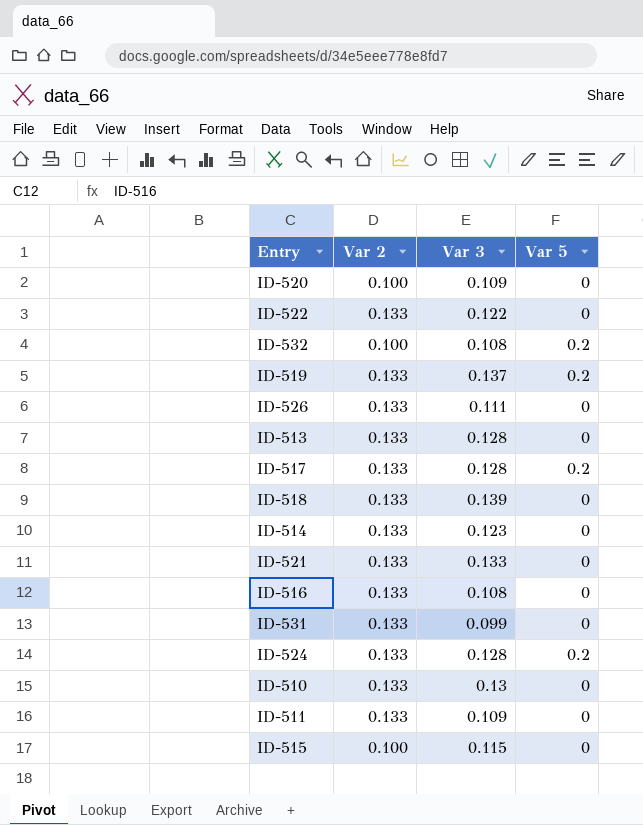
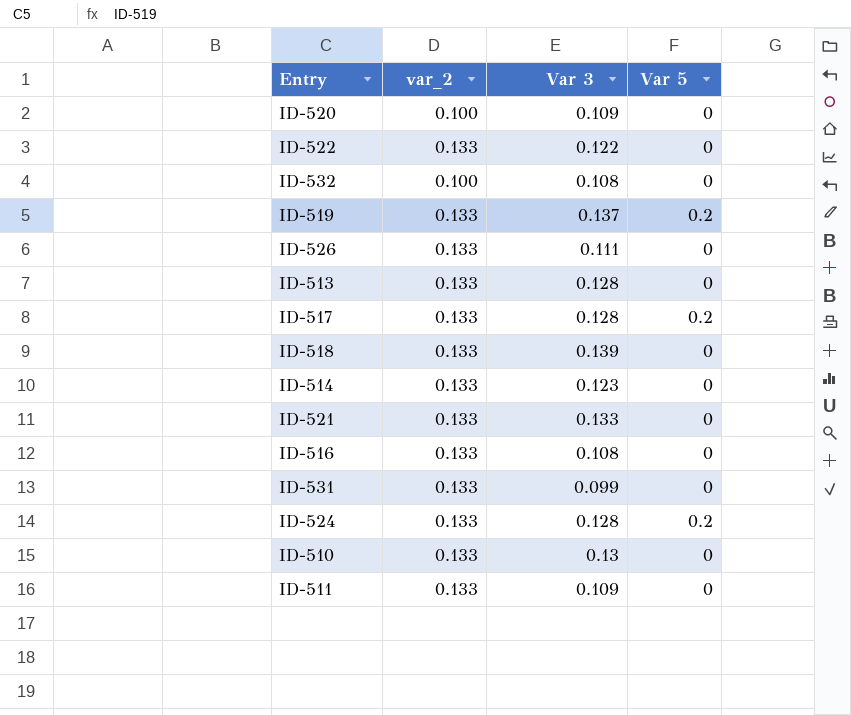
column name: Var 2 -> var_2
row ID-515: 0.100 | 0.115 | 0 -> none
ID-532 | Var 5: 0.2 -> 0

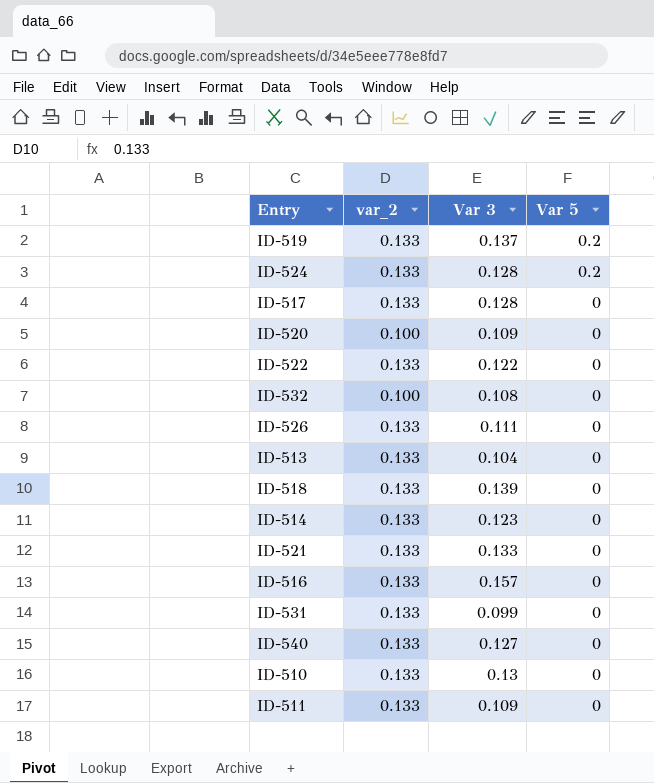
row order: none -> Var 5 descending
ID-517 | Var 5: 0.2 -> 0
ID-513 | Var 3: 0.128 -> 0.104
ID-516 | Var 3: 0.108 -> 0.157
row ID-540: none -> 0.133 | 0.127 | 0

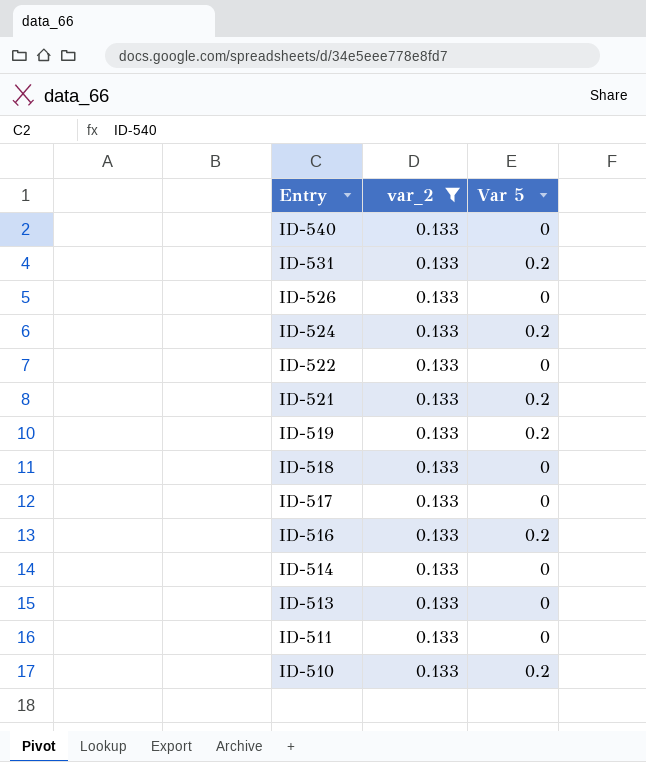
filter: none -> var_2 = 0.133
row order: Var 5 descending -> Entry descending
column Var 3 | position: 3 -> none
ID-531 | Var 5: 0 -> 0.2
ID-521 | Var 5: 0 -> 0.2
ID-516 | Var 5: 0 -> 0.2
ID-510 | Var 5: 0 -> 0.2

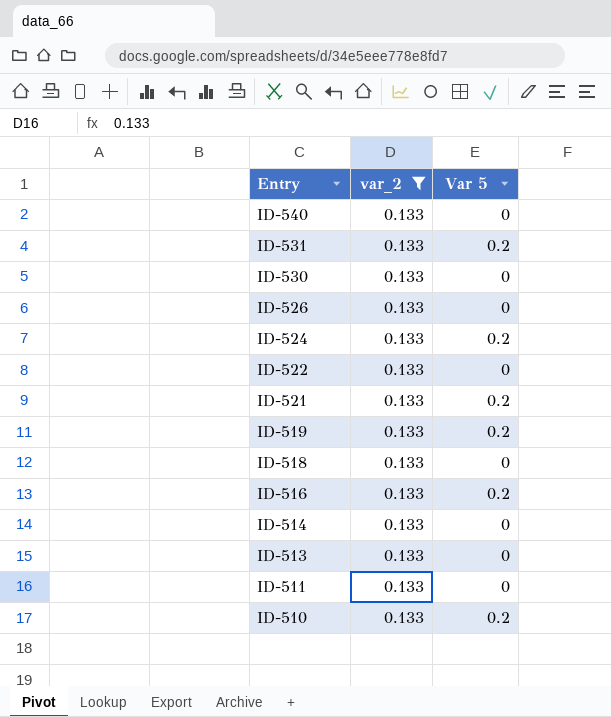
row ID-517: 0.133 | 0 -> none
row ID-530: none -> 0.133 | 0

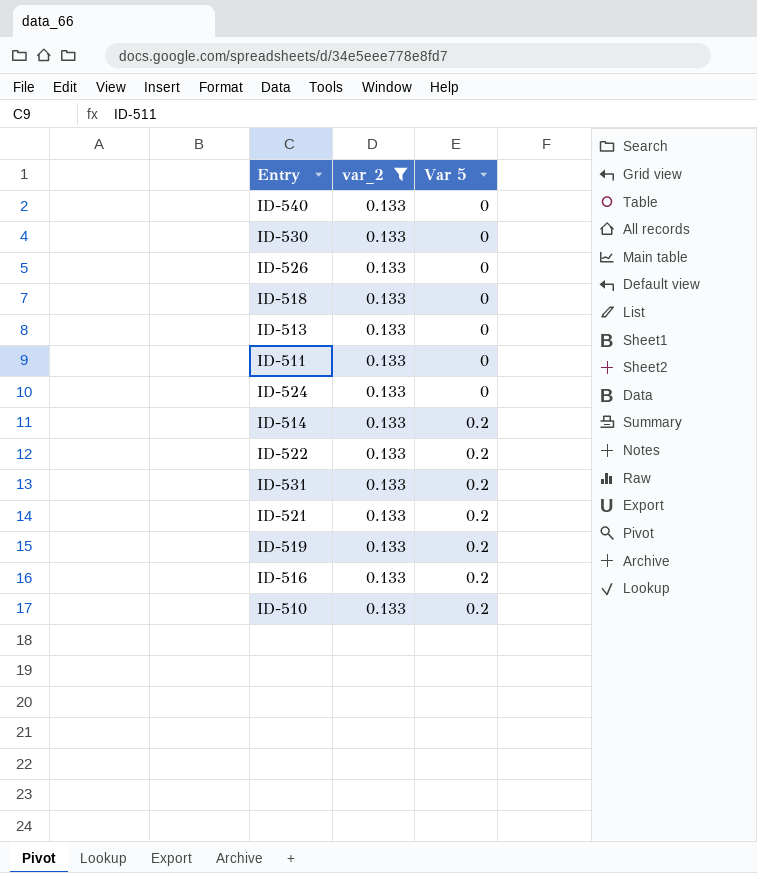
row order: Entry descending -> Var 5 ascending
ID-524 | Var 5: 0.2 -> 0
ID-514 | Var 5: 0 -> 0.2
ID-522 | Var 5: 0 -> 0.2

